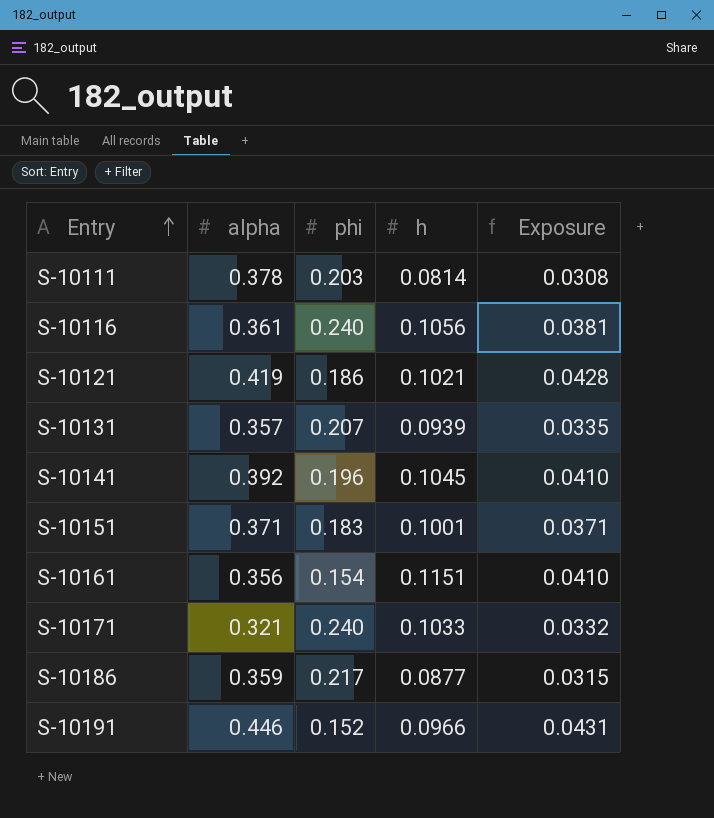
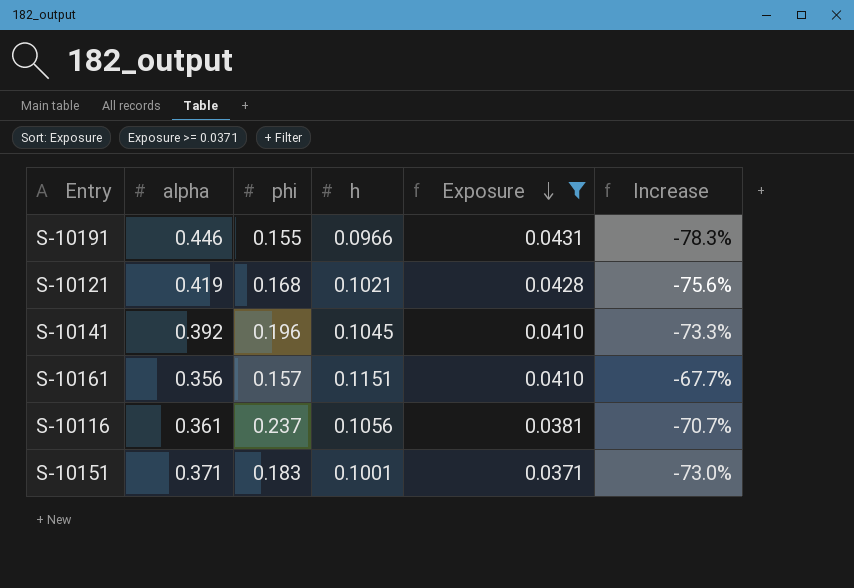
filter: none -> Exposure >= 0.0371
row order: Entry ascending -> Exposure descending
column Increase | formula: none -> ([h] - [alpha]) / [alpha]
S-10191 | phi: 0.152 -> 0.155
S-10121 | phi: 0.186 -> 0.168
S-10161 | phi: 0.154 -> 0.157
S-10116 | phi: 0.240 -> 0.237

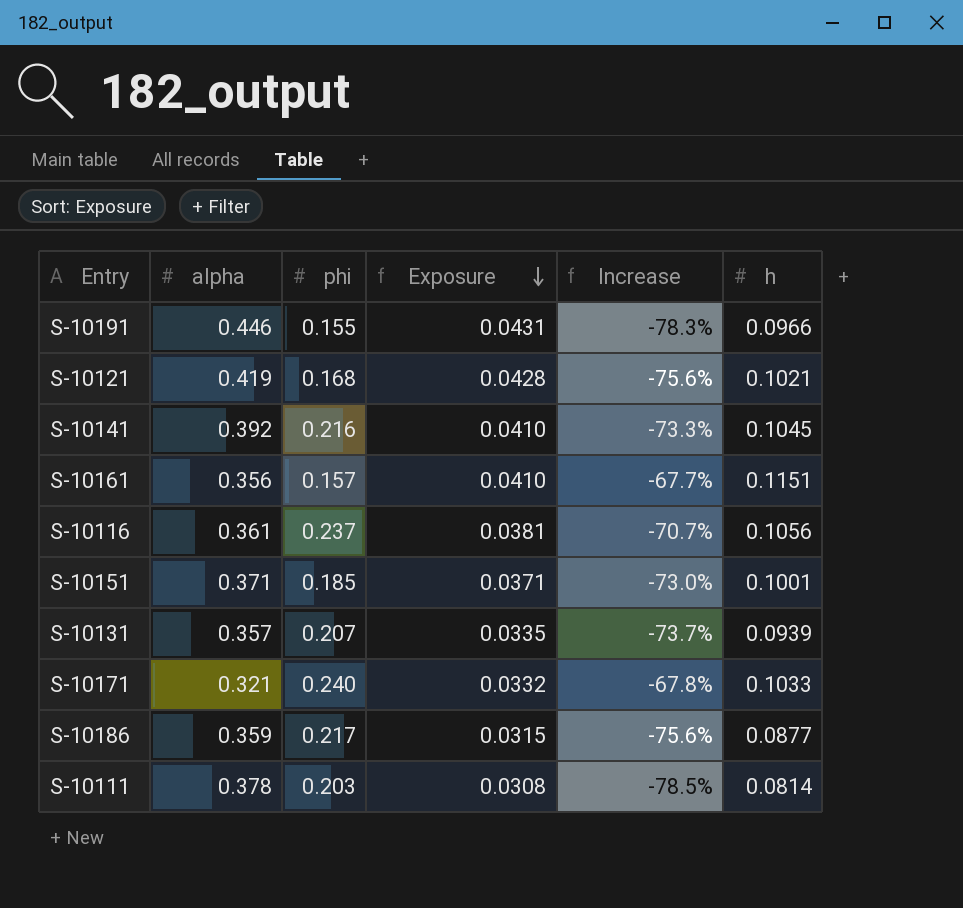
filter: Exposure >= 0.0371 -> none
column h | position: 4 -> 6
S-10141 | phi: 0.196 -> 0.216
S-10151 | phi: 0.183 -> 0.185

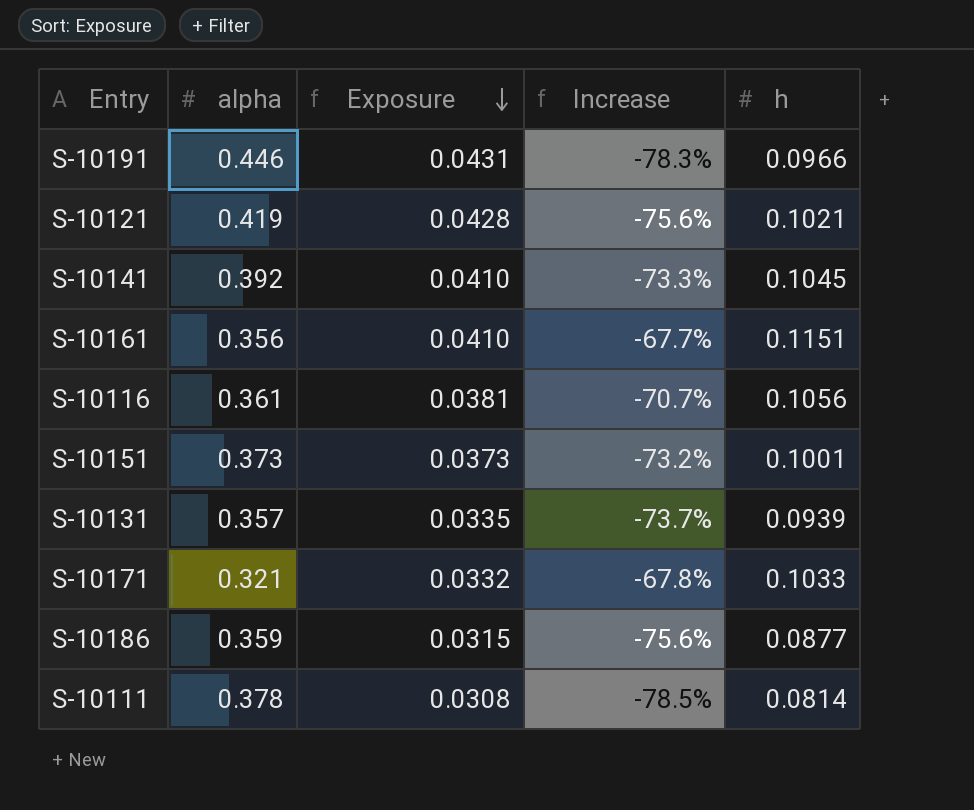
column phi | position: 3 -> none
S-10151 | alpha: 0.371 -> 0.373
S-10151 | Exposure: 0.0371 -> 0.0373
S-10151 | Increase: -73.0% -> -73.2%

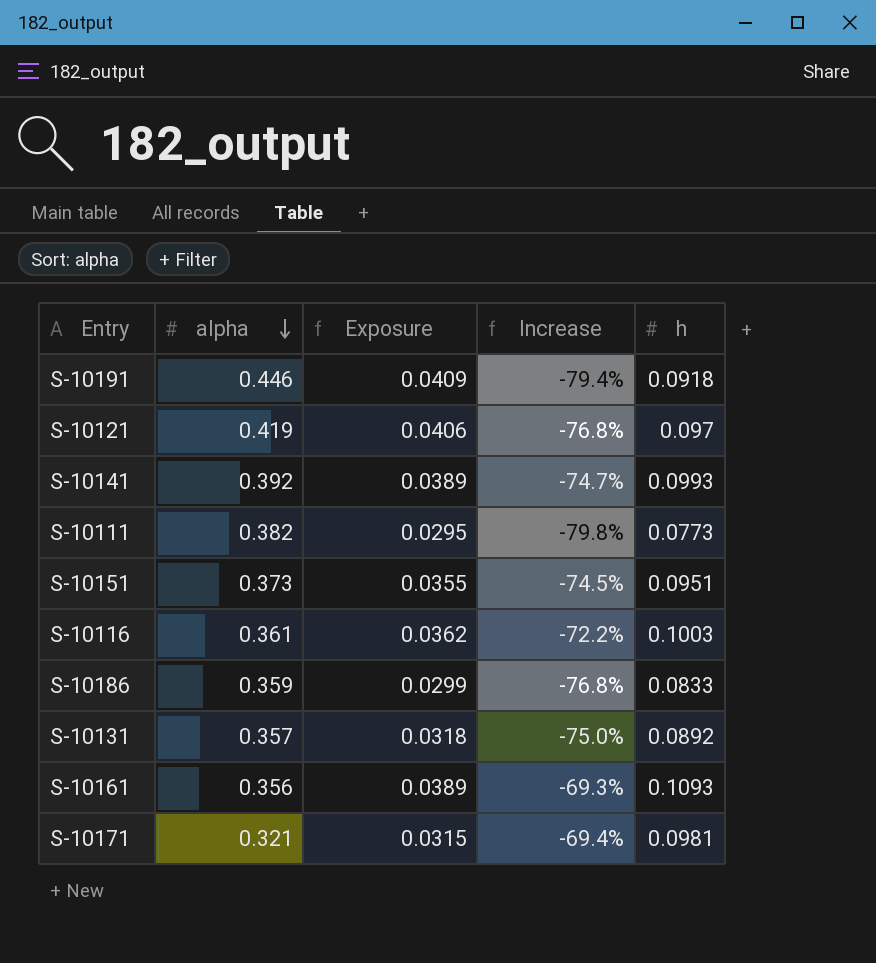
row order: Exposure descending -> alpha descending
S-10191 | Exposure: 0.0431 -> 0.0409
S-10191 | Increase: -78.3% -> -79.4%
S-10191 | h: 0.0966 -> 0.0918
S-10121 | Exposure: 0.0428 -> 0.0406
S-10121 | Increase: -75.6% -> -76.8%
S-10121 | h: 0.1021 -> 0.097
S-10141 | Exposure: 0.0410 -> 0.0389
S-10141 | Increase: -73.3% -> -74.7%
S-10141 | h: 0.1045 -> 0.0993
S-10111 | alpha: 0.378 -> 0.382
S-10111 | Exposure: 0.0308 -> 0.0295
S-10111 | Increase: -78.5% -> -79.8%
S-10111 | h: 0.0814 -> 0.0773
S-10151 | Exposure: 0.0373 -> 0.0355
S-10151 | Increase: -73.2% -> -74.5%
S-10151 | h: 0.1001 -> 0.0951
S-10116 | Exposure: 0.0381 -> 0.0362
S-10116 | Increase: -70.7% -> -72.2%
S-10116 | h: 0.1056 -> 0.1003
S-10186 | Exposure: 0.0315 -> 0.0299
S-10186 | Increase: -75.6% -> -76.8%
S-10186 | h: 0.0877 -> 0.0833
S-10131 | Exposure: 0.0335 -> 0.0318
S-10131 | Increase: -73.7% -> -75.0%
S-10131 | h: 0.0939 -> 0.0892
S-10161 | Exposure: 0.0410 -> 0.0389
S-10161 | Increase: -67.7% -> -69.3%
S-10161 | h: 0.1151 -> 0.1093
S-10171 | Exposure: 0.0332 -> 0.0315
S-10171 | Increase: -67.8% -> -69.4%
S-10171 | h: 0.1033 -> 0.0981

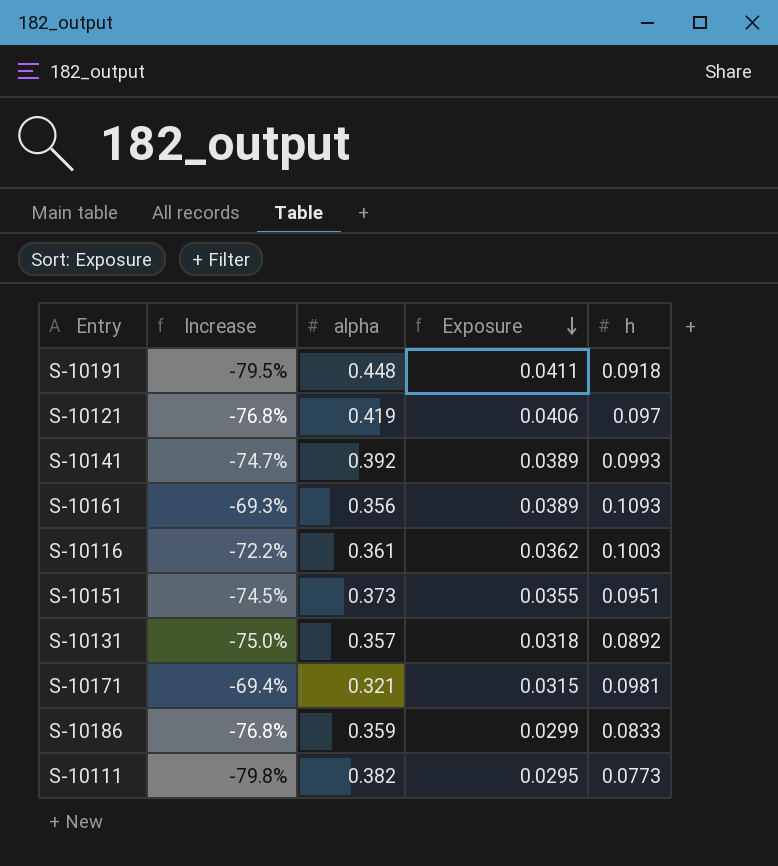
row order: alpha descending -> Exposure descending
column Increase | position: 4 -> 2
S-10191 | Increase: -79.4% -> -79.5%
S-10191 | alpha: 0.446 -> 0.448
S-10191 | Exposure: 0.0409 -> 0.0411

